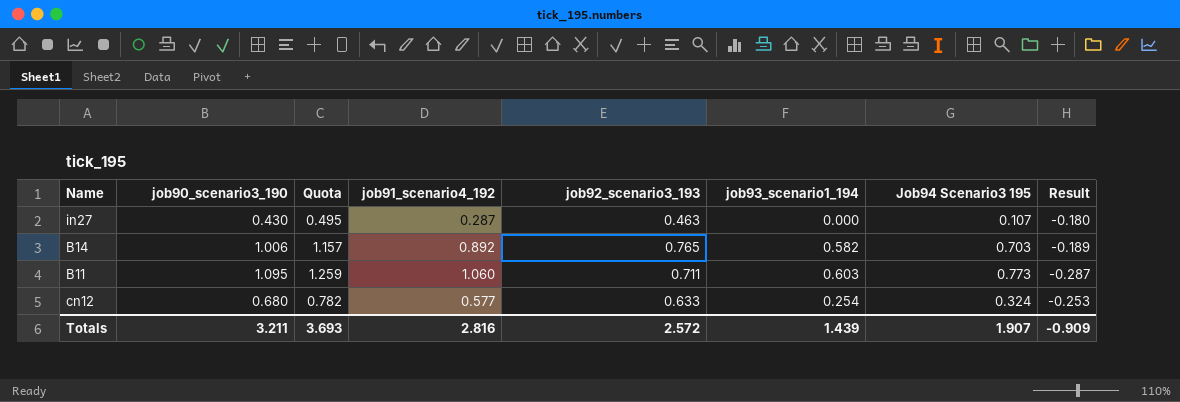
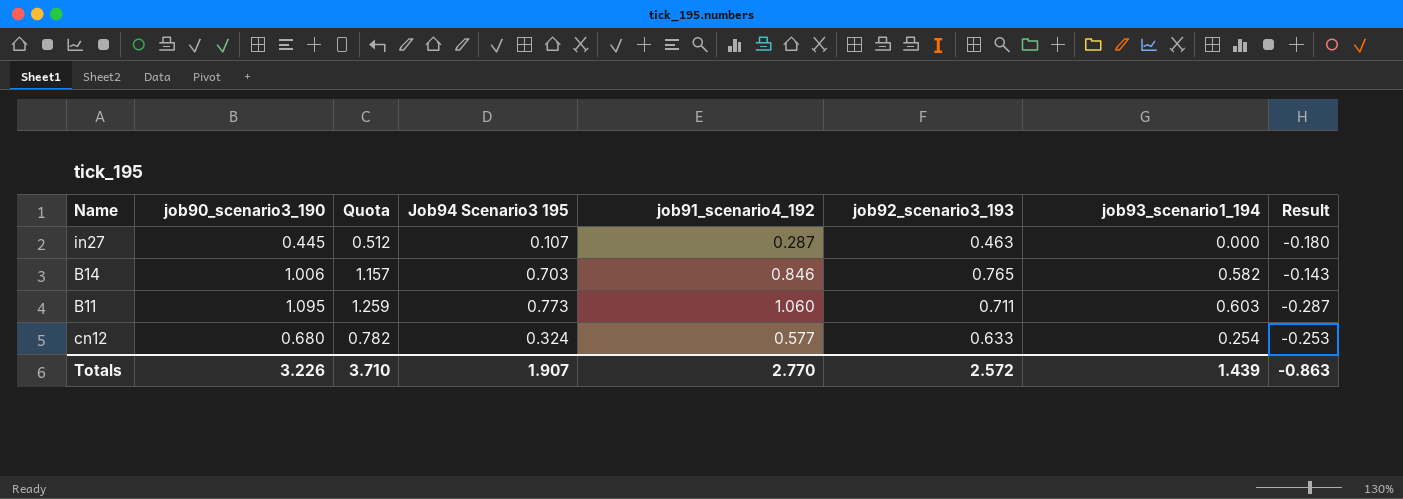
column Job94 Scenario3 195 | position: 7 -> 4
in27 | job90_scenario3_190: 0.430 -> 0.445
in27 | Quota: 0.495 -> 0.512
B14 | job91_scenario4_192: 0.892 -> 0.846
B14 | Result: -0.189 -> -0.143
Totals | job90_scenario3_190: 3.211 -> 3.226
Totals | Quota: 3.693 -> 3.710
Totals | job91_scenario4_192: 2.816 -> 2.770
Totals | Result: -0.909 -> -0.863

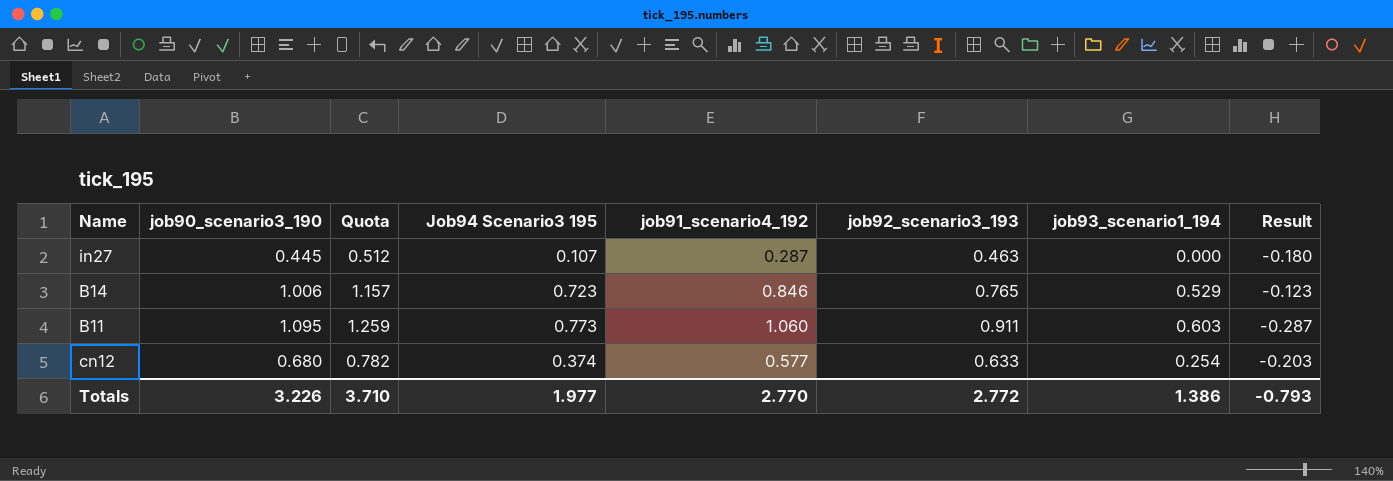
B14 | Job94 Scenario3 195: 0.703 -> 0.723
B14 | job93_scenario1_194: 0.582 -> 0.529
B14 | Result: -0.143 -> -0.123
B11 | job92_scenario3_193: 0.711 -> 0.911
cn12 | Job94 Scenario3 195: 0.324 -> 0.374
cn12 | Result: -0.253 -> -0.203
Totals | Job94 Scenario3 195: 1.907 -> 1.977
Totals | job92_scenario3_193: 2.572 -> 2.772
Totals | job93_scenario1_194: 1.439 -> 1.386
Totals | Result: -0.863 -> -0.793

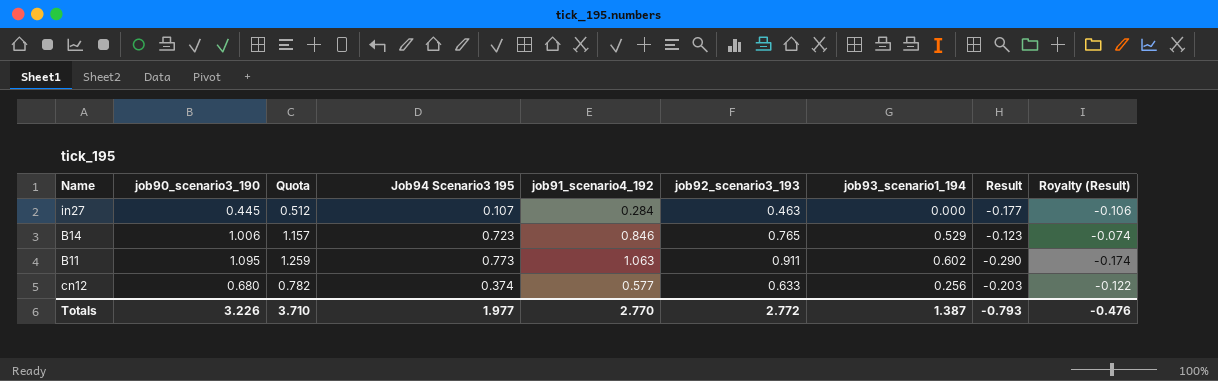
column Royalty (Result) | formula: none -> [Result] * 0.6
in27 | job91_scenario4_192: 0.287 -> 0.284
in27 | Result: -0.180 -> -0.177
B11 | job91_scenario4_192: 1.060 -> 1.063
B11 | job93_scenario1_194: 0.603 -> 0.602
B11 | Result: -0.287 -> -0.290
cn12 | job93_scenario1_194: 0.254 -> 0.256
Totals | job93_scenario1_194: 1.386 -> 1.387

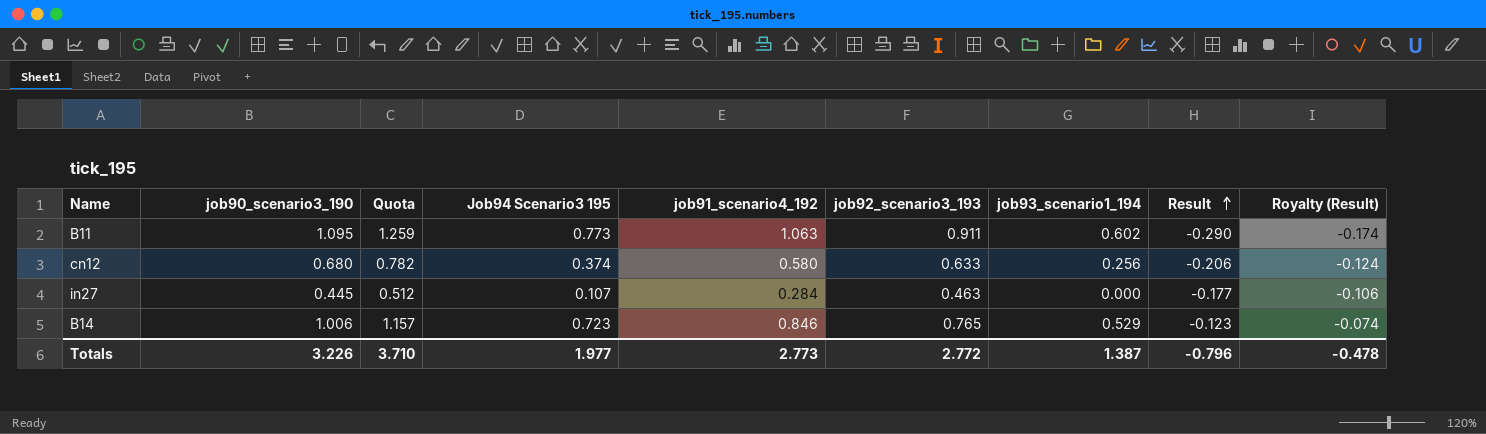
row order: none -> Result ascending
cn12 | job91_scenario4_192: 0.577 -> 0.580
cn12 | Result: -0.203 -> -0.206
cn12 | Royalty (Result): -0.122 -> -0.124
Totals | job91_scenario4_192: 2.770 -> 2.773
Totals | Result: -0.793 -> -0.796
Totals | Royalty (Result): -0.476 -> -0.478

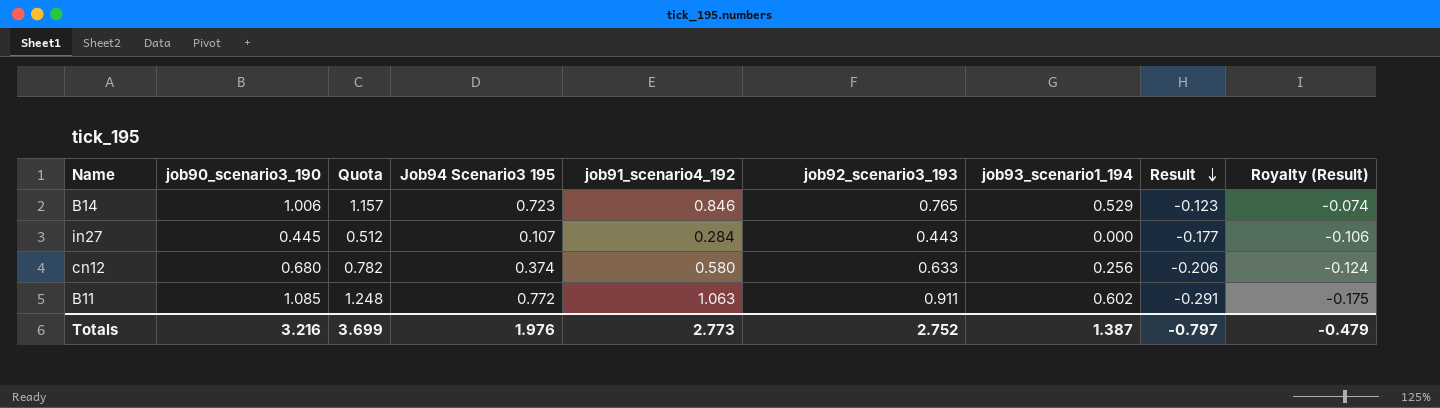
row order: Result ascending -> Result descending
in27 | job92_scenario3_193: 0.463 -> 0.443
B11 | job90_scenario3_190: 1.095 -> 1.085
B11 | Quota: 1.259 -> 1.248
B11 | Job94 Scenario3 195: 0.773 -> 0.772
B11 | Result: -0.290 -> -0.291
B11 | Royalty (Result): -0.174 -> -0.175
Totals | job90_scenario3_190: 3.226 -> 3.216
Totals | Quota: 3.710 -> 3.699
Totals | Job94 Scenario3 195: 1.977 -> 1.976
Totals | job92_scenario3_193: 2.772 -> 2.752
Totals | Result: -0.796 -> -0.797
Totals | Royalty (Result): -0.478 -> -0.479

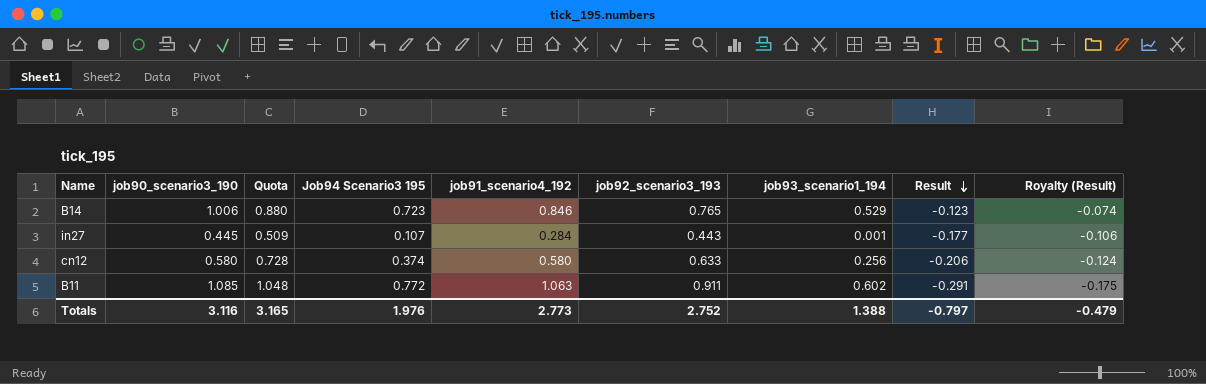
column Quota | formula: [job90_scenario3_190] * 1.15 -> [job92_scenario3_193] * 1.15
in27 | job93_scenario1_194: 0.000 -> 0.001
cn12 | job90_scenario3_190: 0.680 -> 0.580
Totals | job90_scenario3_190: 3.216 -> 3.116
Totals | Quota: 3.699 -> 3.165
Totals | job93_scenario1_194: 1.387 -> 1.388

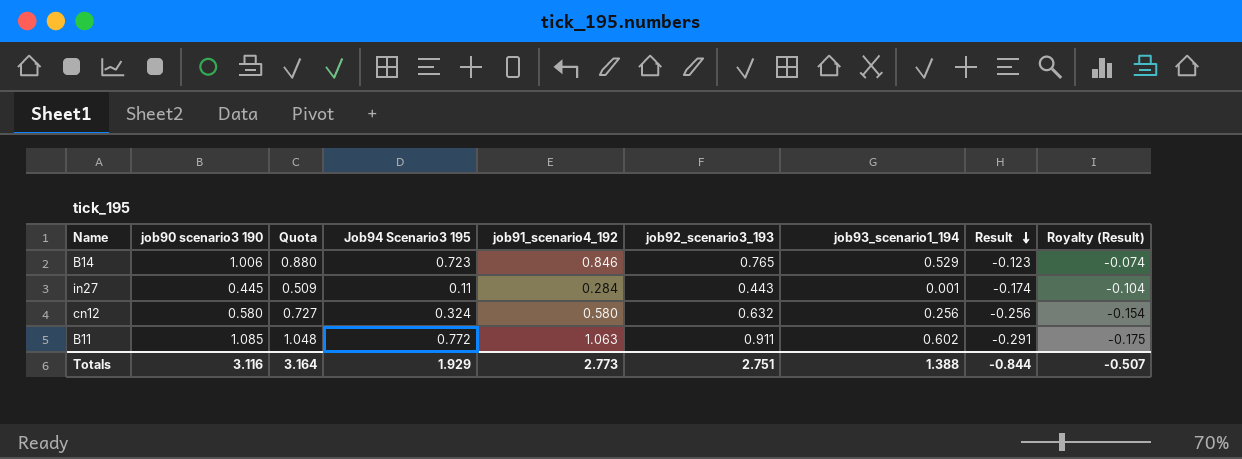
column name: job90_scenario3_190 -> job90 scenario3 190
in27 | Job94 Scenario3 195: 0.107 -> 0.11
in27 | Result: -0.177 -> -0.174
in27 | Royalty (Result): -0.106 -> -0.104
cn12 | Quota: 0.728 -> 0.727
cn12 | Job94 Scenario3 195: 0.374 -> 0.324
cn12 | job92_scenario3_193: 0.633 -> 0.632
cn12 | Result: -0.206 -> -0.256
cn12 | Royalty (Result): -0.124 -> -0.154
Totals | Quota: 3.165 -> 3.164
Totals | Job94 Scenario3 195: 1.976 -> 1.929
Totals | job92_scenario3_193: 2.752 -> 2.751
Totals | Result: -0.797 -> -0.844
Totals | Royalty (Result): -0.479 -> -0.507

